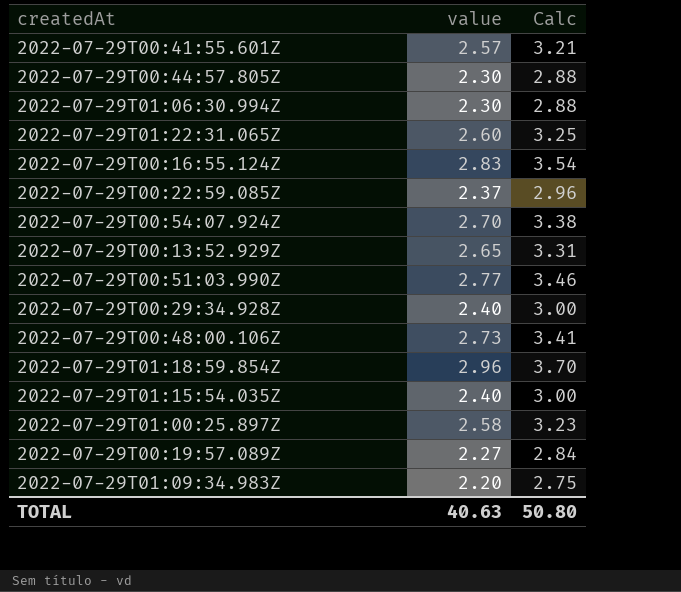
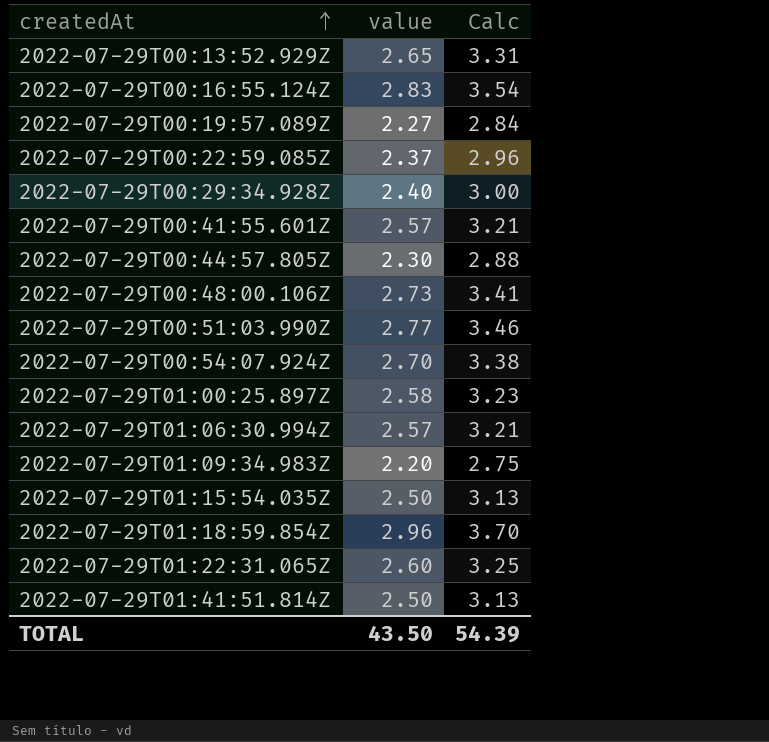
row order: none -> createdAt ascending
2022-07-29T01:06:30.994Z | value: 2.30 -> 2.57
2022-07-29T01:06:30.994Z | Calc: 2.88 -> 3.21
2022-07-29T01:15:54.035Z | value: 2.40 -> 2.50
2022-07-29T01:15:54.035Z | Calc: 3.00 -> 3.13
row 2022-07-29T01:41:51.814Z: none -> 2.50 | 3.13
TOTAL | value: 40.63 -> 43.50
TOTAL | Calc: 50.80 -> 54.39

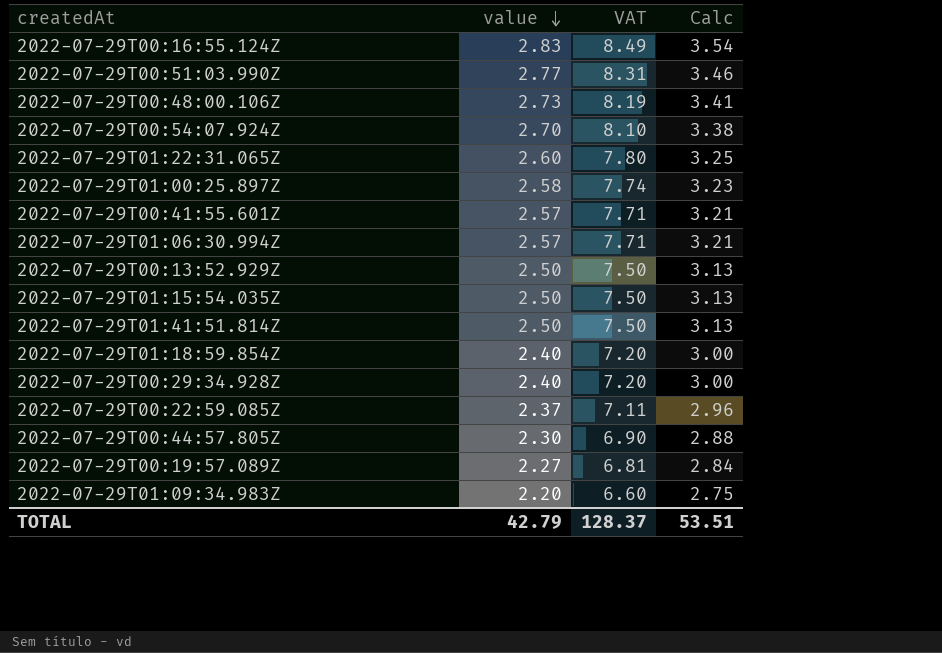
row order: createdAt ascending -> value descending
column VAT | formula: none -> [value] * 3
2022-07-29T00:13:52.929Z | value: 2.65 -> 2.50
2022-07-29T00:13:52.929Z | Calc: 3.31 -> 3.13
2022-07-29T01:18:59.854Z | value: 2.96 -> 2.40
2022-07-29T01:18:59.854Z | Calc: 3.70 -> 3.00
TOTAL | value: 43.50 -> 42.79
TOTAL | Calc: 54.39 -> 53.51

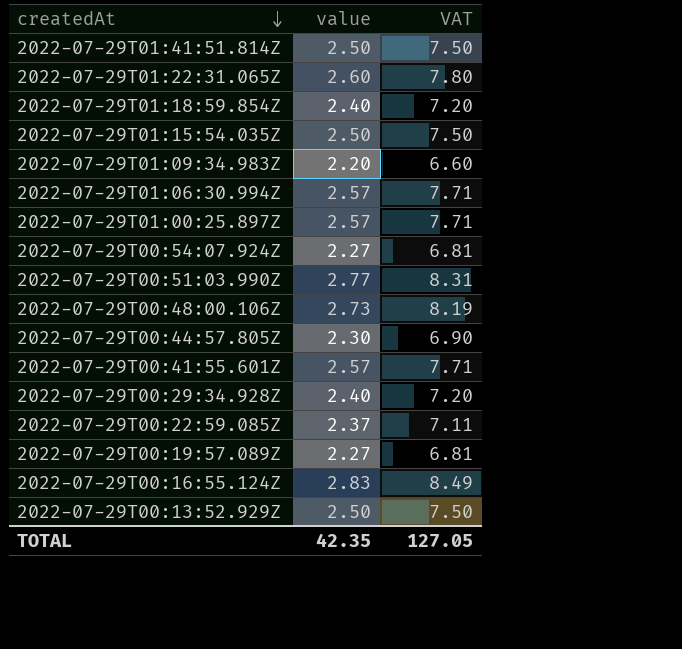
row order: value descending -> createdAt descending
column Calc | formula: [value] * 1.25 -> none
2022-07-29T01:00:25.897Z | value: 2.58 -> 2.57
2022-07-29T01:00:25.897Z | VAT: 7.74 -> 7.71
2022-07-29T00:54:07.924Z | value: 2.70 -> 2.27
2022-07-29T00:54:07.924Z | VAT: 8.10 -> 6.81
TOTAL | value: 42.79 -> 42.35
TOTAL | VAT: 128.37 -> 127.05

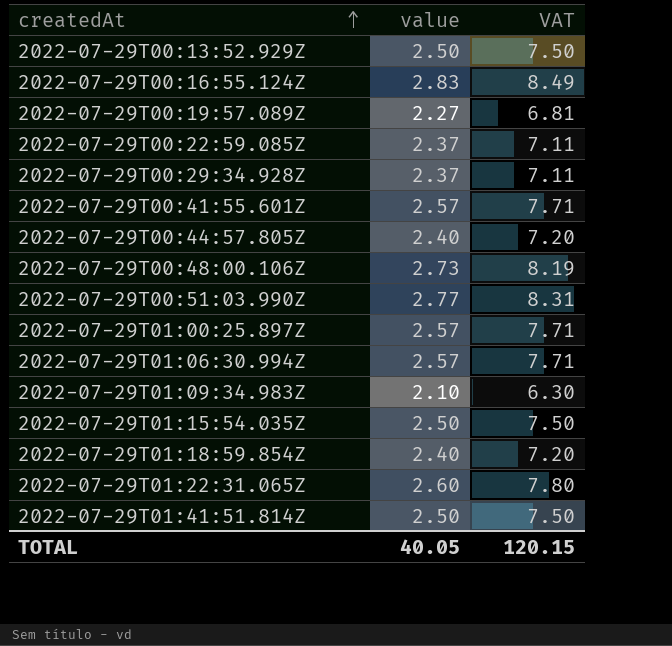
row order: createdAt descending -> createdAt ascending
row 2022-07-29T00:54:07.924Z: 2.27 | 6.81 -> none
2022-07-29T00:29:34.928Z | value: 2.40 -> 2.37
2022-07-29T00:29:34.928Z | VAT: 7.20 -> 7.11
2022-07-29T00:44:57.805Z | value: 2.30 -> 2.40
2022-07-29T00:44:57.805Z | VAT: 6.90 -> 7.20
2022-07-29T01:09:34.983Z | value: 2.20 -> 2.10
2022-07-29T01:09:34.983Z | VAT: 6.60 -> 6.30
TOTAL | value: 42.35 -> 40.05
TOTAL | VAT: 127.05 -> 120.15

